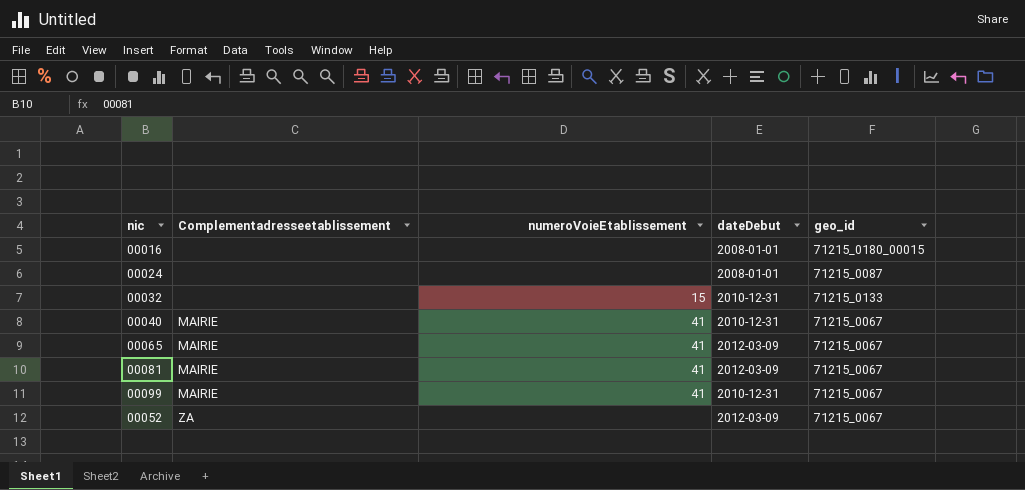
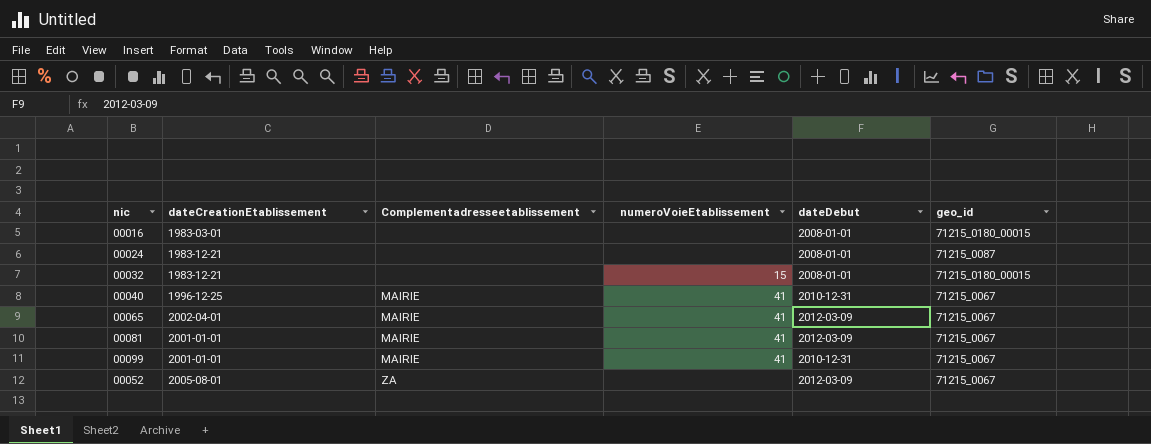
column dateCreationEtablissement | position: none -> 2
00032 | dateDebut: 2010-12-31 -> 2008-01-01
00032 | geo_id: 71215_0133 -> 71215_0180_00015

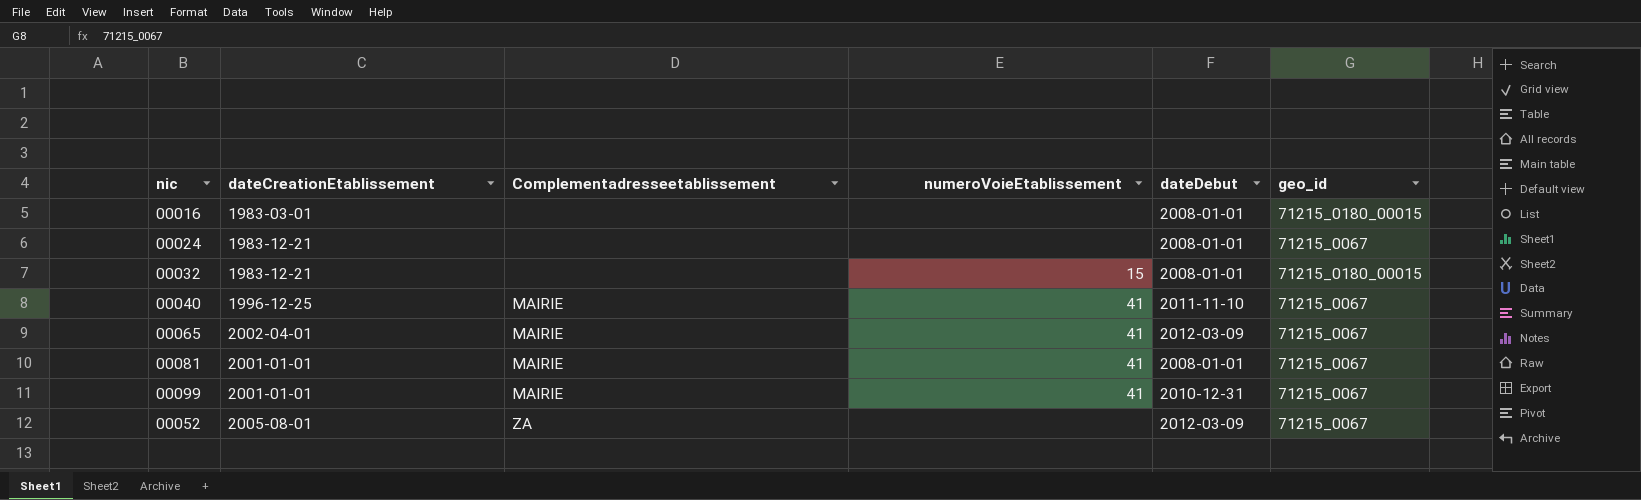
00024 | geo_id: 71215_0087 -> 71215_0067
00040 | dateDebut: 2010-12-31 -> 2011-11-10
00081 | dateDebut: 2012-03-09 -> 2008-01-01

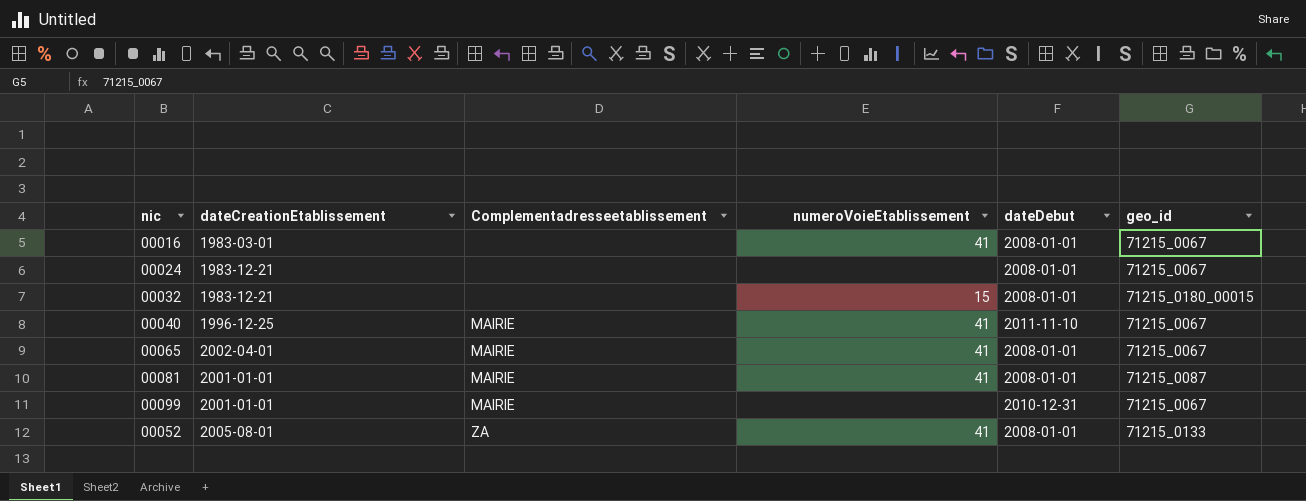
00016 | numeroVoieEtablissement: none -> 41
00016 | geo_id: 71215_0180_00015 -> 71215_0067
00065 | dateDebut: 2012-03-09 -> 2008-01-01
00081 | geo_id: 71215_0067 -> 71215_0087
00099 | numeroVoieEtablissement: 41 -> none
00052 | numeroVoieEtablissement: none -> 41
00052 | dateDebut: 2012-03-09 -> 2008-01-01
00052 | geo_id: 71215_0067 -> 71215_0133

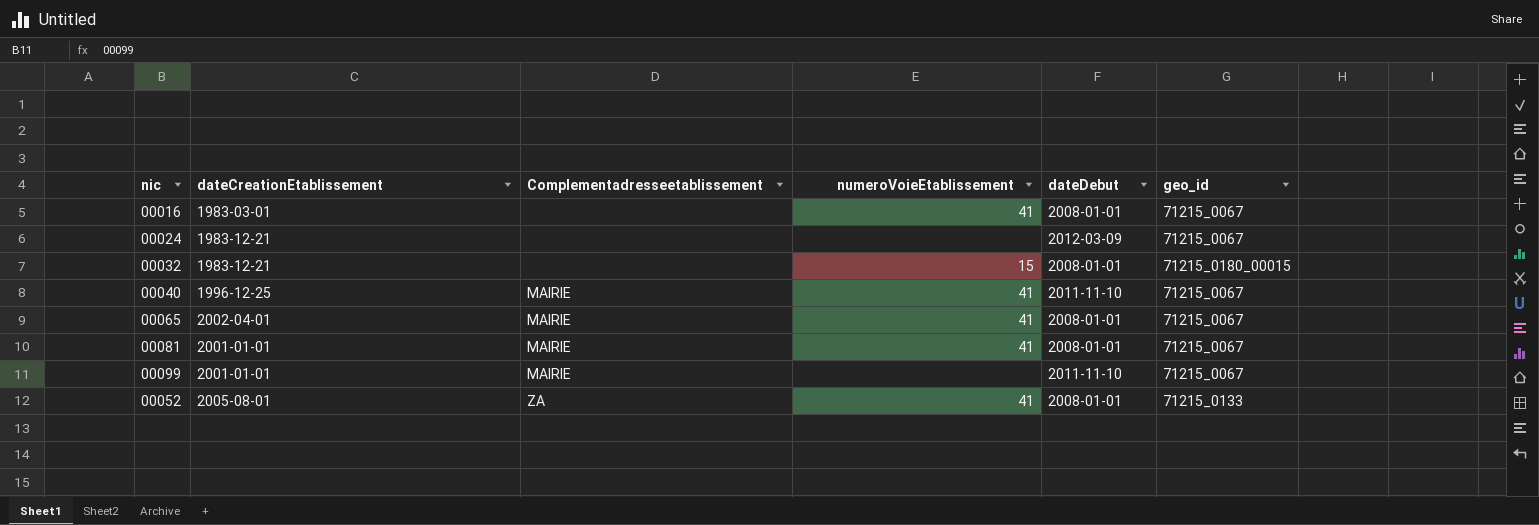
00024 | dateDebut: 2008-01-01 -> 2012-03-09
00081 | geo_id: 71215_0087 -> 71215_0067
00099 | dateDebut: 2010-12-31 -> 2011-11-10

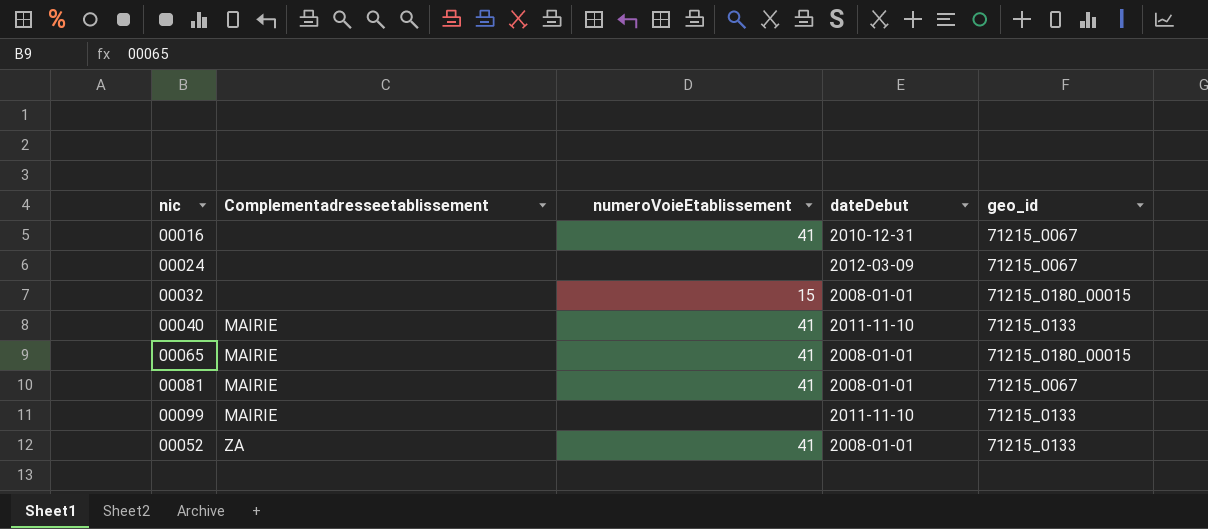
column dateCreationEtablissement | position: 2 -> none
00016 | dateDebut: 2008-01-01 -> 2010-12-31
00040 | geo_id: 71215_0067 -> 71215_0133
00065 | geo_id: 71215_0067 -> 71215_0180_00015
00099 | geo_id: 71215_0067 -> 71215_0133

